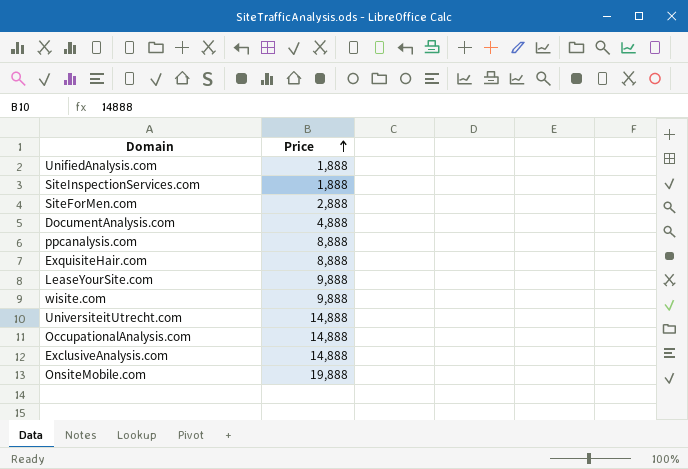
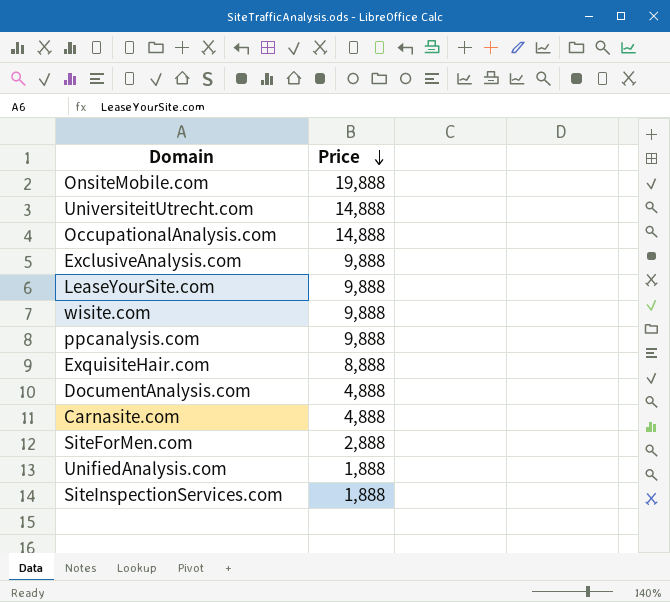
row order: Price ascending -> Price descending
ExclusiveAnalysis.com | Price: 14,888 -> 9,888
ppcanalysis.com | Price: 8,888 -> 9,888
row Carnasite.com: none -> 4,888

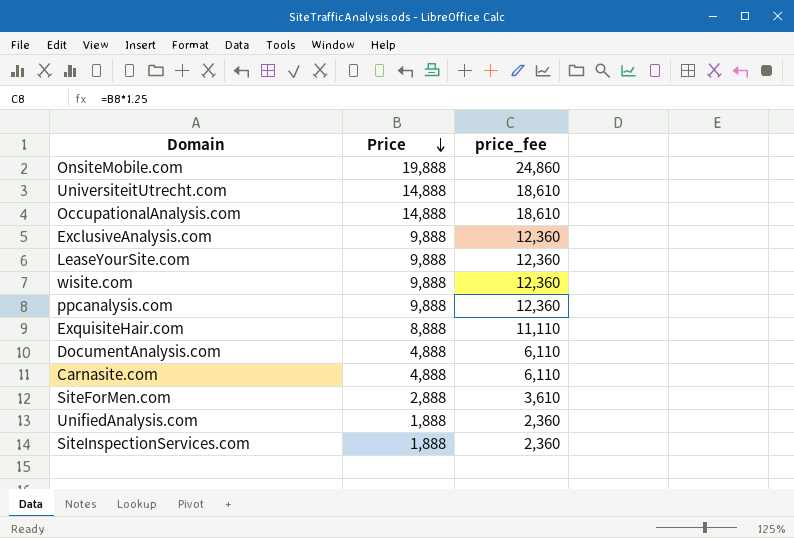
column price_fee | formula: none -> [Price] * 1.25

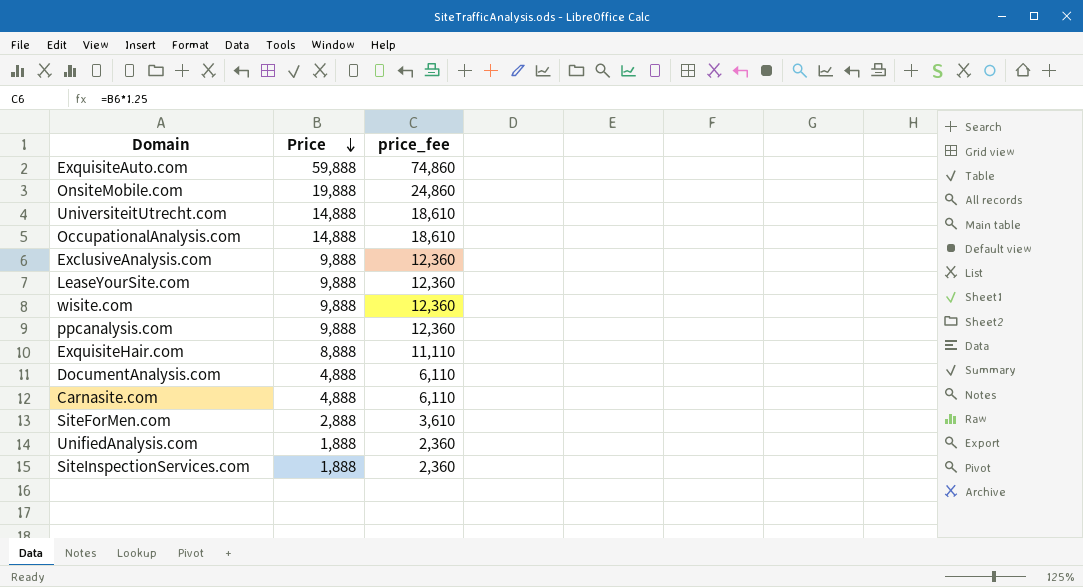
row ExquisiteAuto.com: none -> 59,888 | 74,860

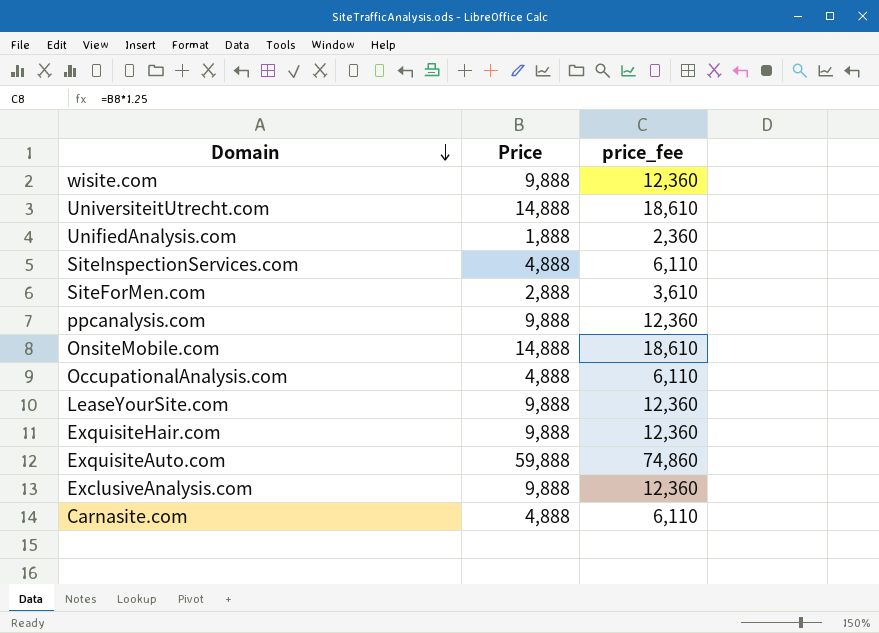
row order: Price descending -> Domain descending
row DocumentAnalysis.com: 4,888 | 6,110 -> none
SiteInspectionServices.com | Price: 1,888 -> 4,888
SiteInspectionServices.com | price_fee: 2,360 -> 6,110
OnsiteMobile.com | Price: 19,888 -> 14,888
OnsiteMobile.com | price_fee: 24,860 -> 18,610
OccupationalAnalysis.com | Price: 14,888 -> 4,888
OccupationalAnalysis.com | price_fee: 18,610 -> 6,110
ExquisiteHair.com | Price: 8,888 -> 9,888
ExquisiteHair.com | price_fee: 11,110 -> 12,360

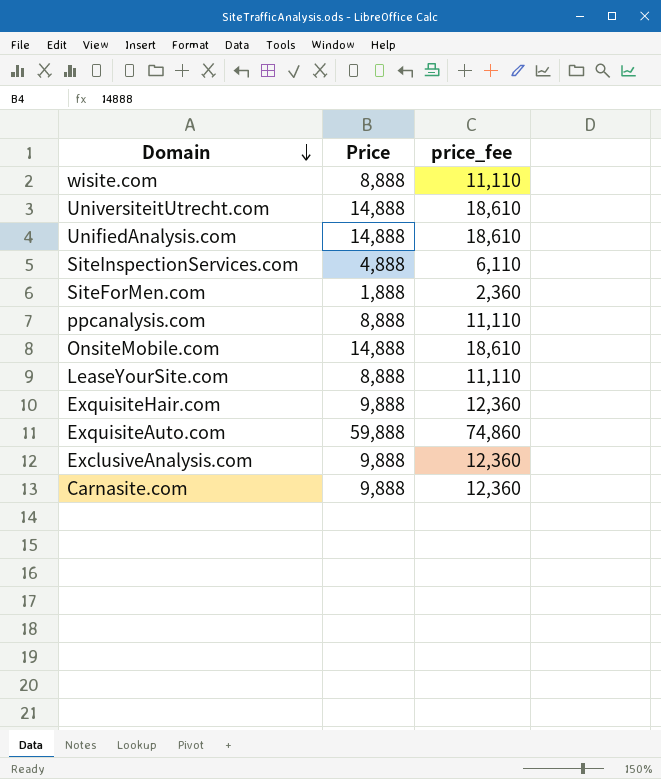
row OccupationalAnalysis.com: 4,888 | 6,110 -> none
wisite.com | Price: 9,888 -> 8,888
wisite.com | price_fee: 12,360 -> 11,110
UnifiedAnalysis.com | Price: 1,888 -> 14,888
UnifiedAnalysis.com | price_fee: 2,360 -> 18,610
SiteForMen.com | Price: 2,888 -> 1,888
SiteForMen.com | price_fee: 3,610 -> 2,360
ppcanalysis.com | Price: 9,888 -> 8,888
ppcanalysis.com | price_fee: 12,360 -> 11,110
LeaseYourSite.com | Price: 9,888 -> 8,888
LeaseYourSite.com | price_fee: 12,360 -> 11,110
Carnasite.com | Price: 4,888 -> 9,888
Carnasite.com | price_fee: 6,110 -> 12,360

